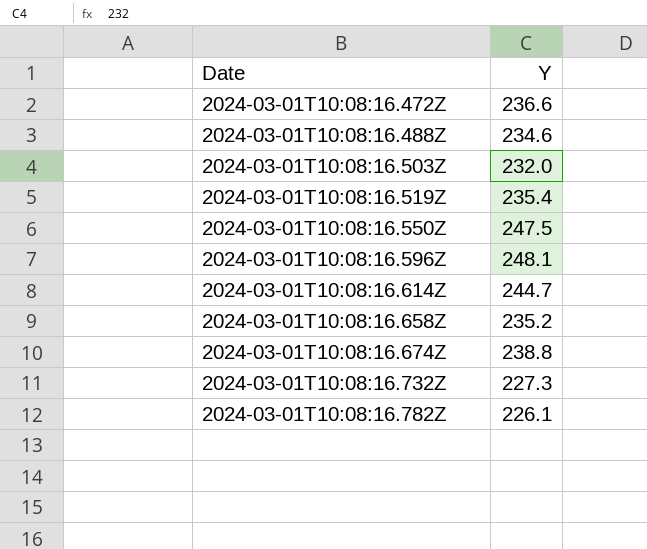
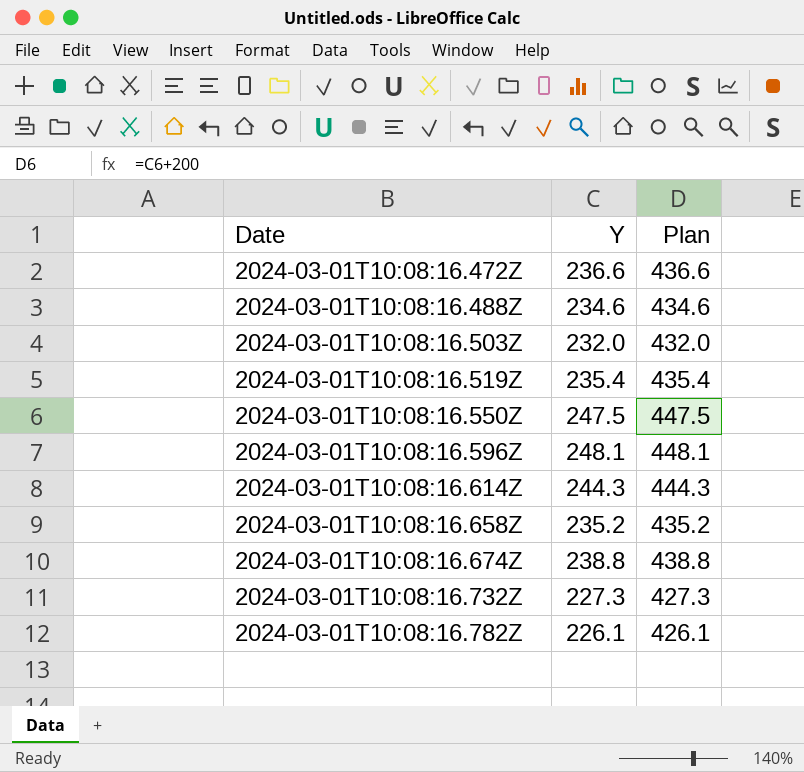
column Plan | formula: none -> [Y] + 200
2024-03-01T10:08:16.614Z | Y: 244.7 -> 244.3

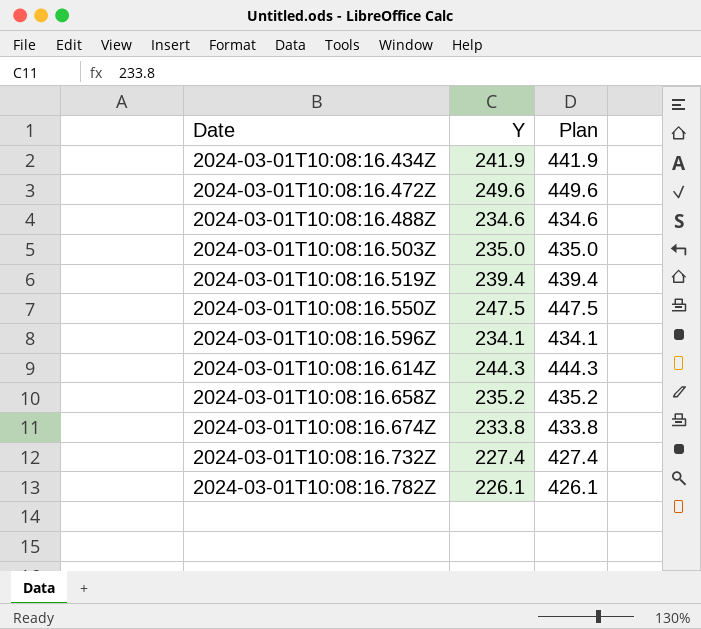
row 2024-03-01T10:08:16.434Z: none -> 241.9 | 441.9
2024-03-01T10:08:16.472Z | Y: 236.6 -> 249.6
2024-03-01T10:08:16.472Z | Plan: 436.6 -> 449.6
2024-03-01T10:08:16.503Z | Y: 232.0 -> 235.0
2024-03-01T10:08:16.503Z | Plan: 432.0 -> 435.0
2024-03-01T10:08:16.519Z | Y: 235.4 -> 239.4
2024-03-01T10:08:16.519Z | Plan: 435.4 -> 439.4
2024-03-01T10:08:16.596Z | Y: 248.1 -> 234.1
2024-03-01T10:08:16.596Z | Plan: 448.1 -> 434.1
2024-03-01T10:08:16.674Z | Y: 238.8 -> 233.8
2024-03-01T10:08:16.674Z | Plan: 438.8 -> 433.8
2024-03-01T10:08:16.732Z | Y: 227.3 -> 227.4
2024-03-01T10:08:16.732Z | Plan: 427.3 -> 427.4

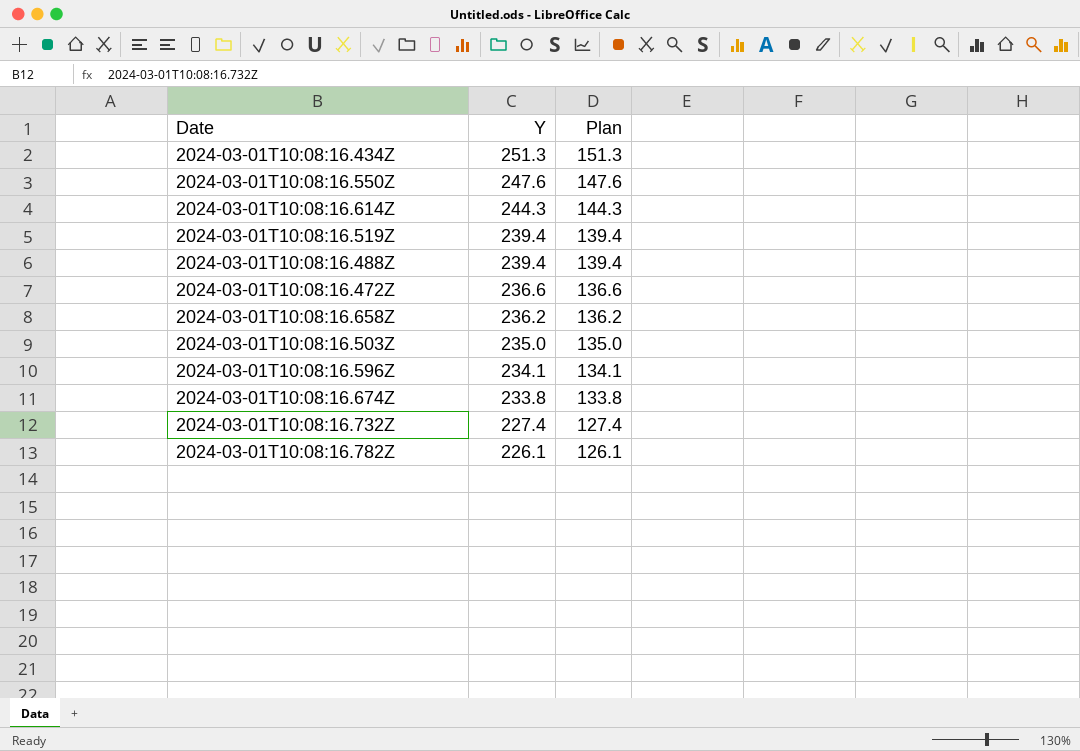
row order: Date ascending -> Y descending
column Plan | formula: [Y] + 200 -> [Y] - 100
2024-03-01T10:08:16.434Z | Y: 241.9 -> 251.3
2024-03-01T10:08:16.550Z | Y: 247.5 -> 247.6
2024-03-01T10:08:16.488Z | Y: 234.6 -> 239.4
2024-03-01T10:08:16.472Z | Y: 249.6 -> 236.6
2024-03-01T10:08:16.658Z | Y: 235.2 -> 236.2

